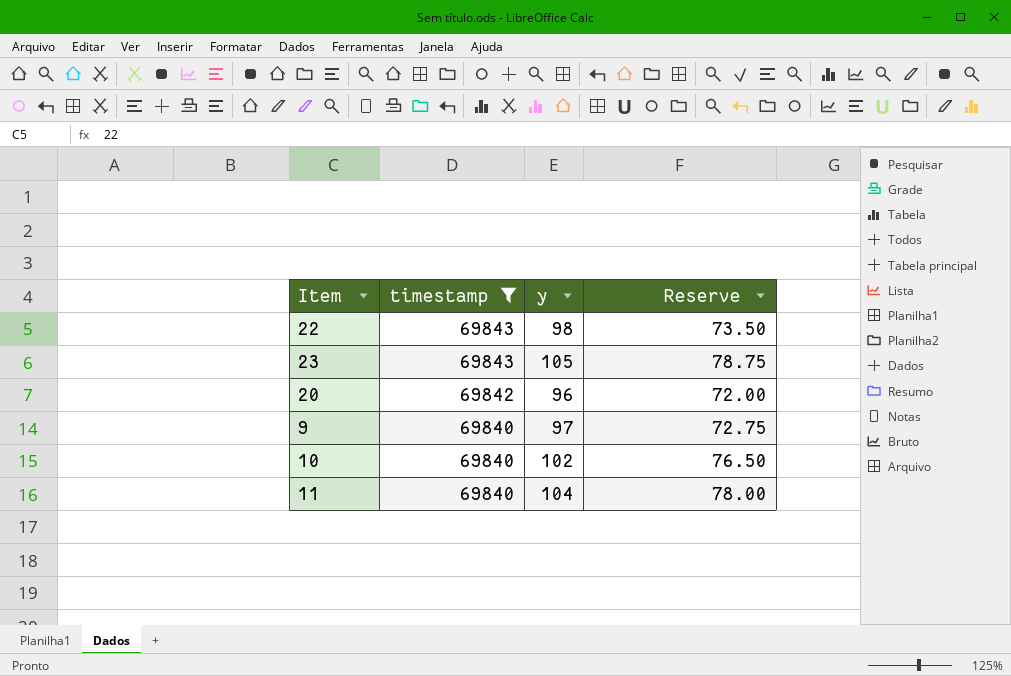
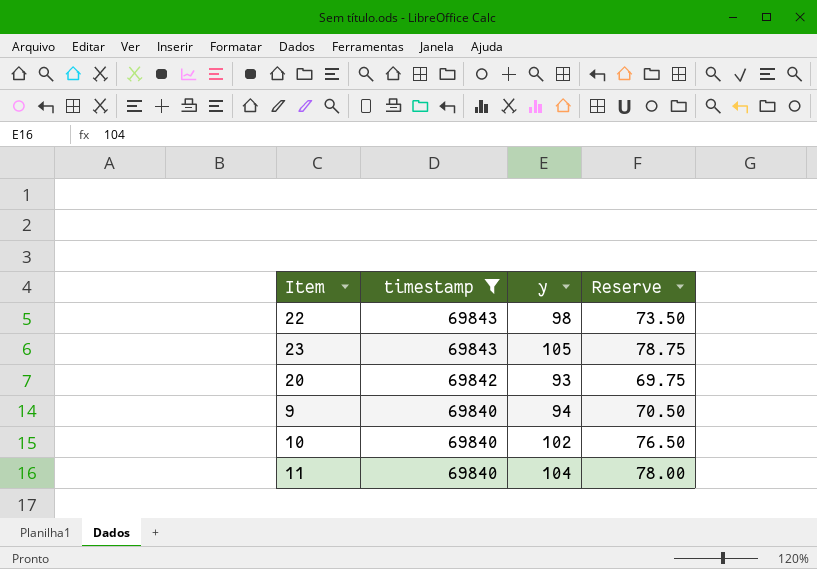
20 | y: 96 -> 93
20 | Reserve: 72.00 -> 69.75
9 | y: 97 -> 94
9 | Reserve: 72.75 -> 70.50

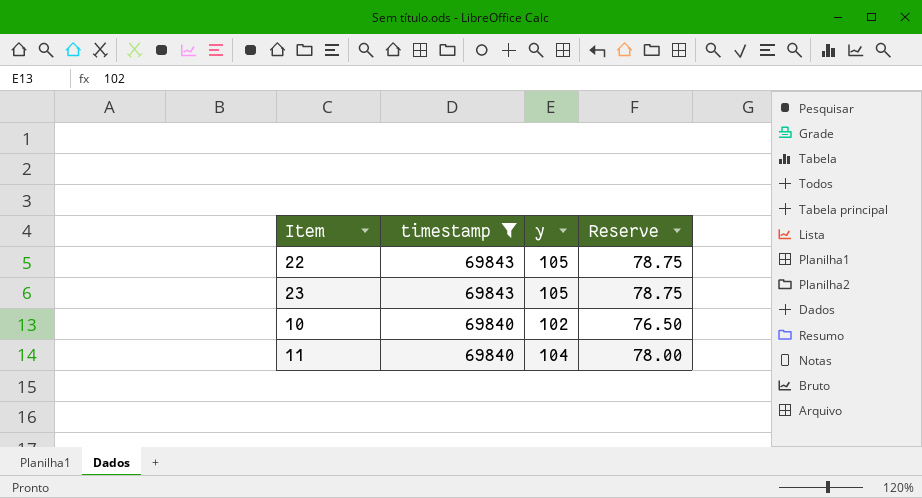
row 20: 69842 | 93 | 69.75 -> none
row 9: 69840 | 94 | 70.50 -> none
22 | y: 98 -> 105
22 | Reserve: 73.50 -> 78.75

